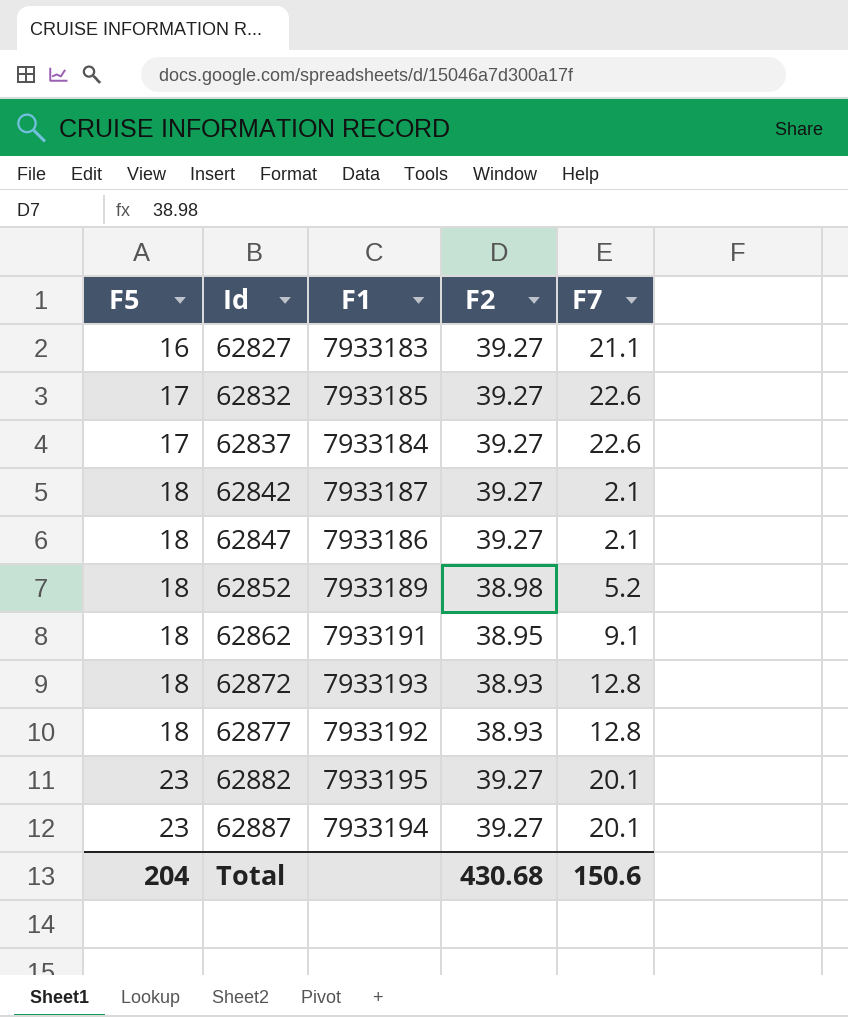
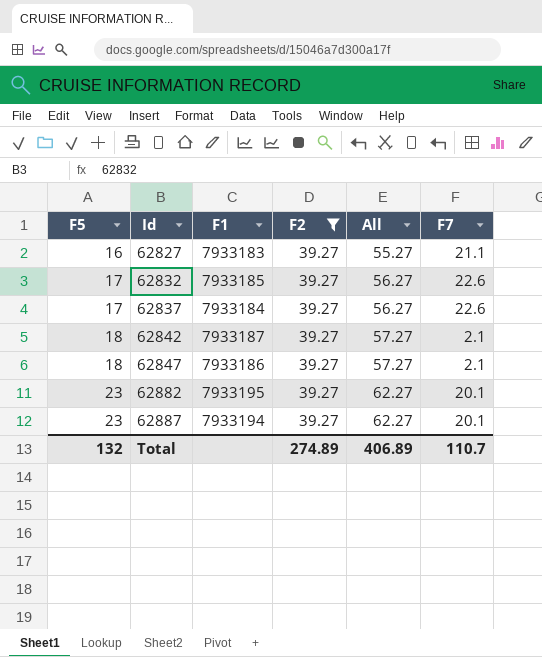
filter: none -> F2 = 39.27
column All | formula: none -> [F5] + [F2]
Total | F5: 204 -> 132
Total | F2: 430.68 -> 274.89
Total | F7: 150.6 -> 110.7

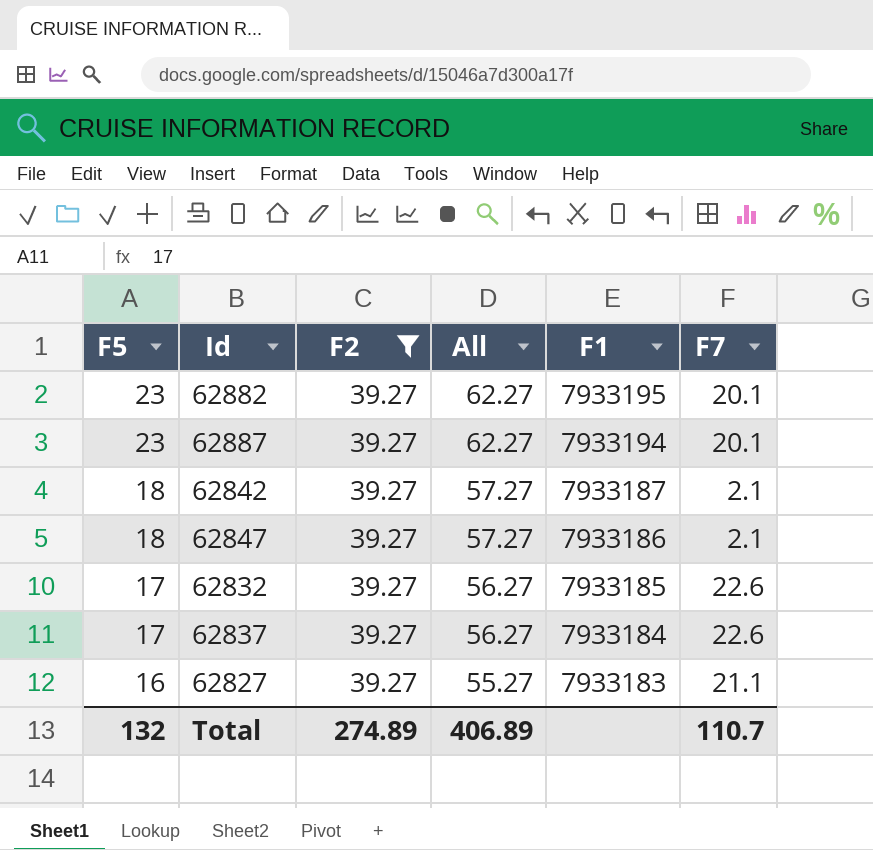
row order: F5 ascending -> F5 descending
column F1 | position: 3 -> 5

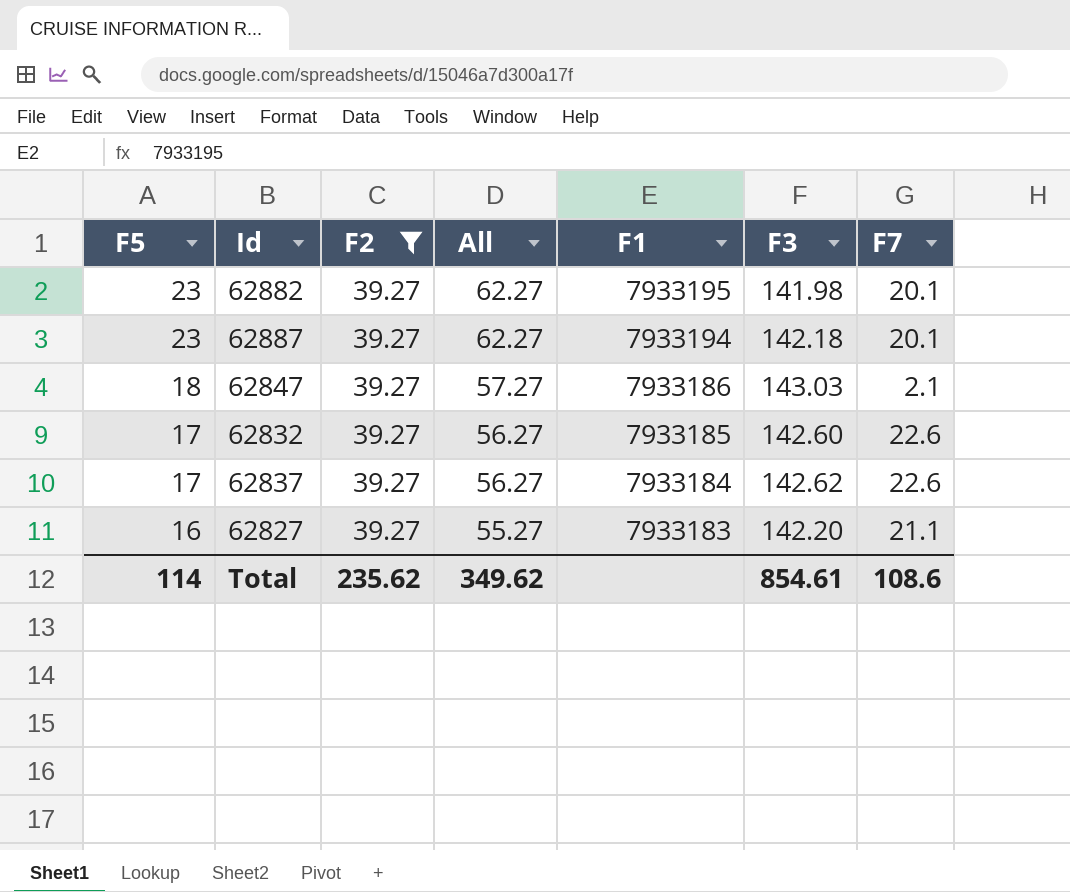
column F3 | position: none -> 6
row 62842: 18 | 39.27 | 57.27 | 7933187 | 2.1 -> none
Total | F5: 132 -> 114
Total | F2: 274.89 -> 235.62
Total | All: 406.89 -> 349.62
Total | F7: 110.7 -> 108.6

